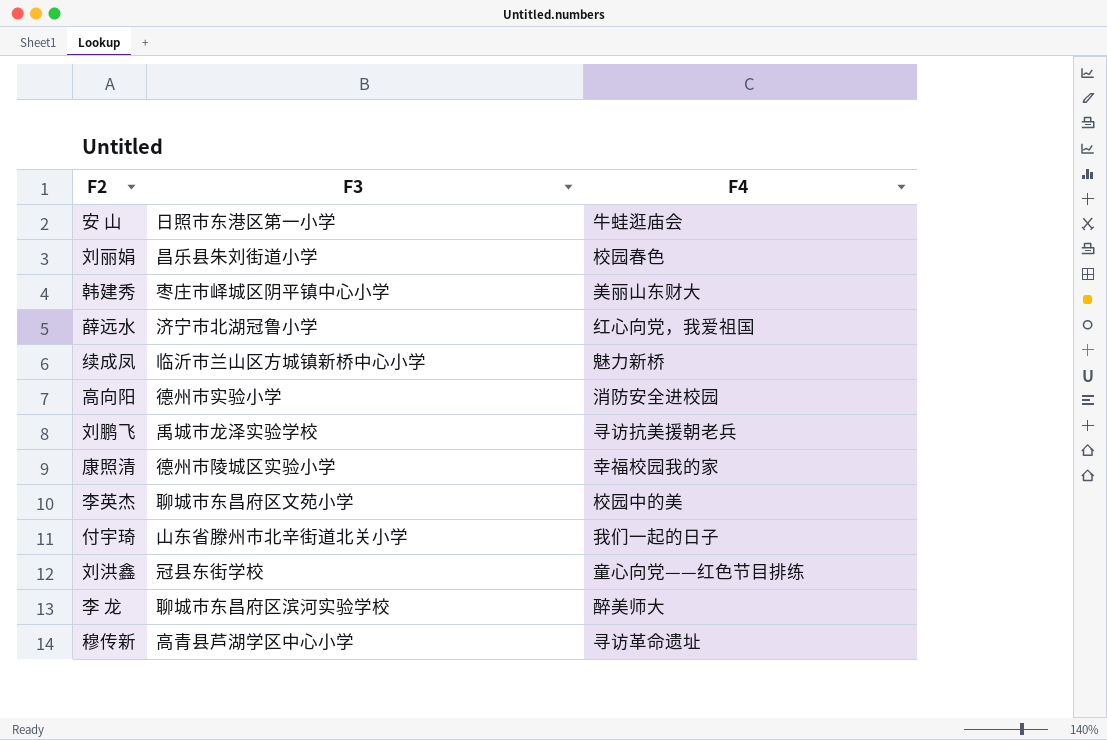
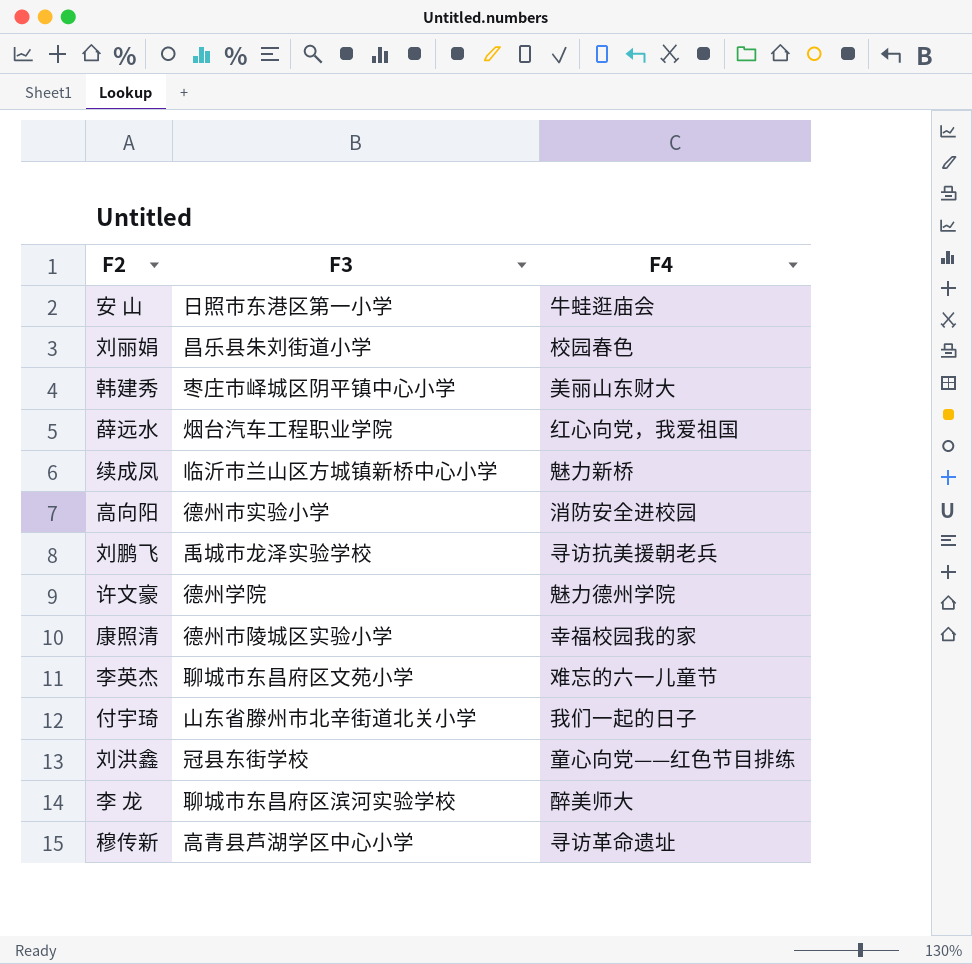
薛远水 | F3: 济宁市北湖冠鲁小学 -> 烟台汽车工程职业学院
row 许文豪: none -> 德州学院 | 魅力德州学院
李英杰 | F4: 校园中的美 -> 难忘的六一儿童节

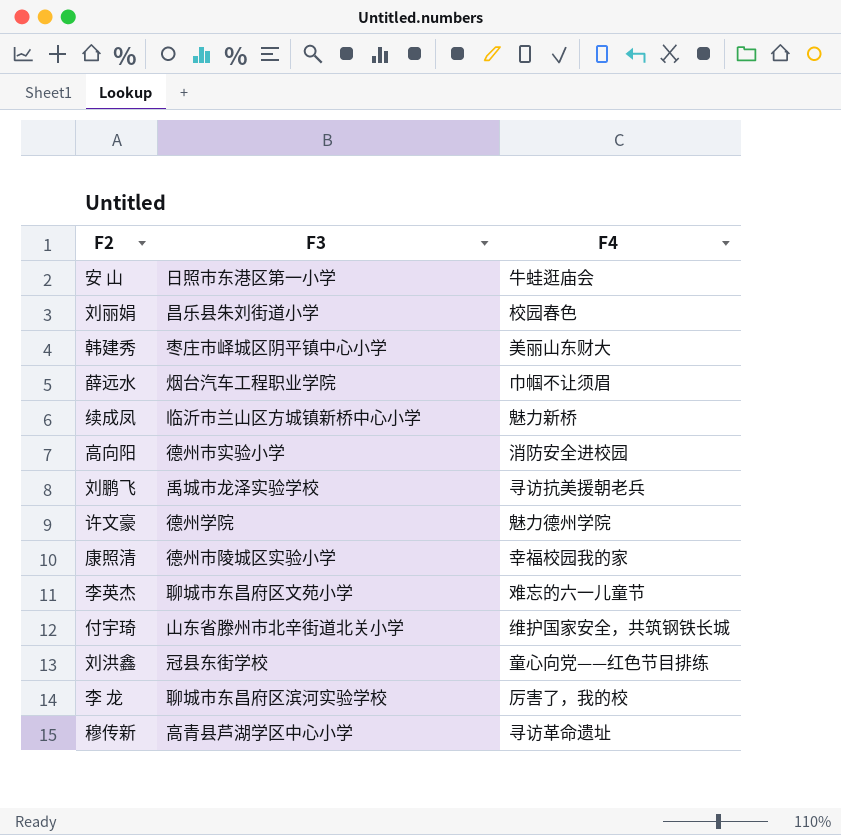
薛远水 | F4: 红心向党，我爱祖国 -> 巾帼不让须眉
付宇琦 | F4: 我们一起的日子 -> 维护国家安全，共筑钢铁长城
李 龙 | F4: 醉美师大 -> 厉害了，我的校

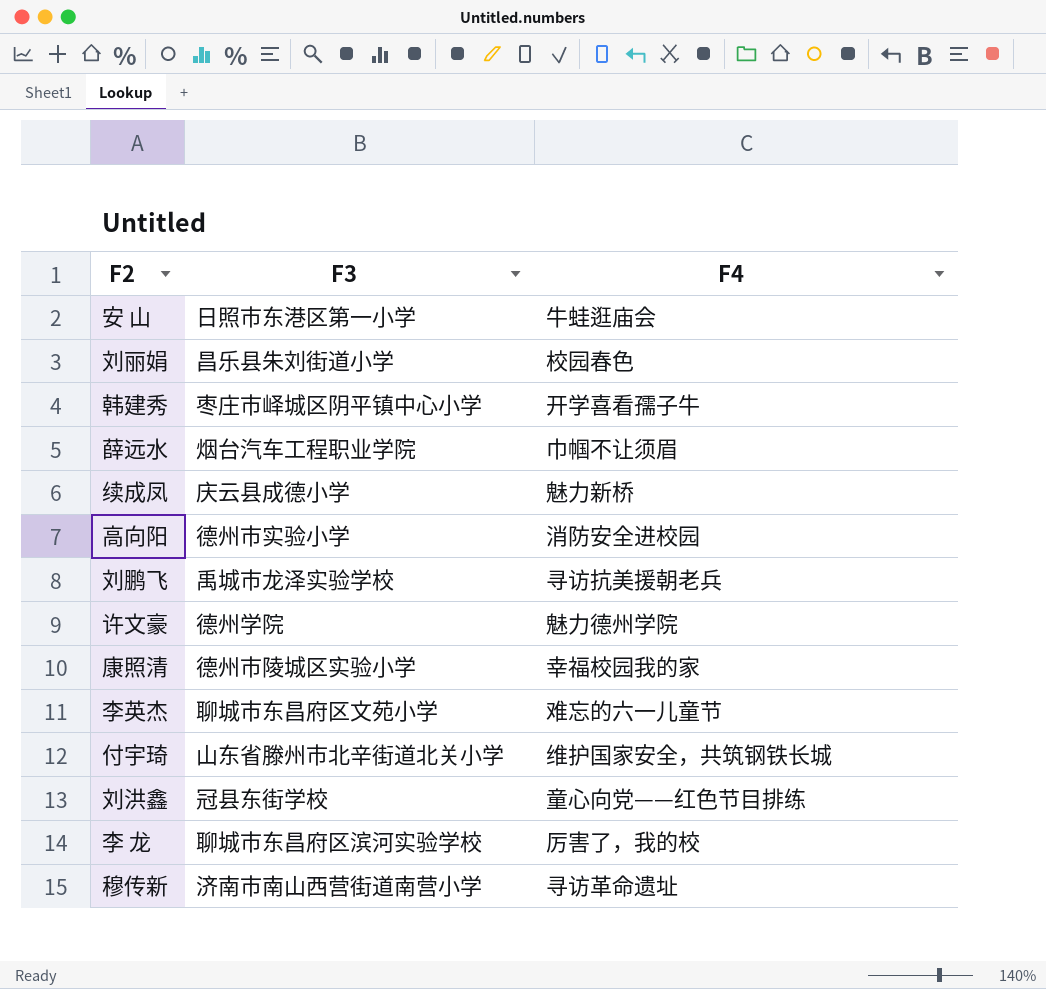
韩建秀 | F4: 美丽山东财大 -> 开学喜看孺子牛
续成凤 | F3: 临沂市兰山区方城镇新桥中心小学 -> 庆云县成德小学
穆传新 | F3: 高青县芦湖学区中心小学 -> 济南市南山西营街道南营小学

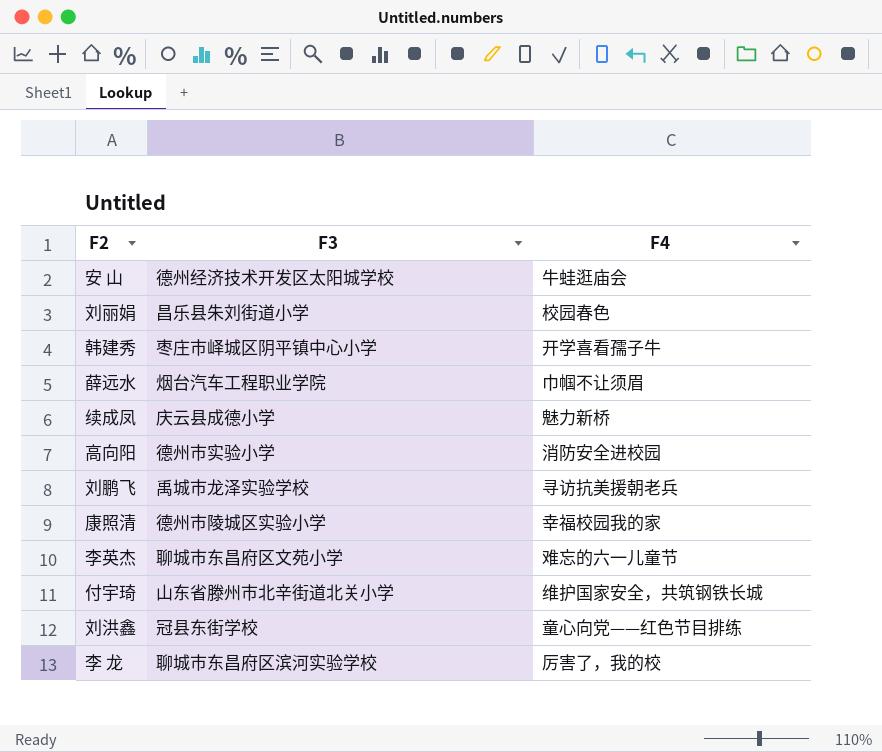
row 许文豪: 德州学院 | 魅力德州学院 -> none
row 穆传新: 济南市南山西营街道南营小学 | 寻访革命遗址 -> none
安 山 | F3: 日照市东港区第一小学 -> 德州经济技术开发区太阳城学校

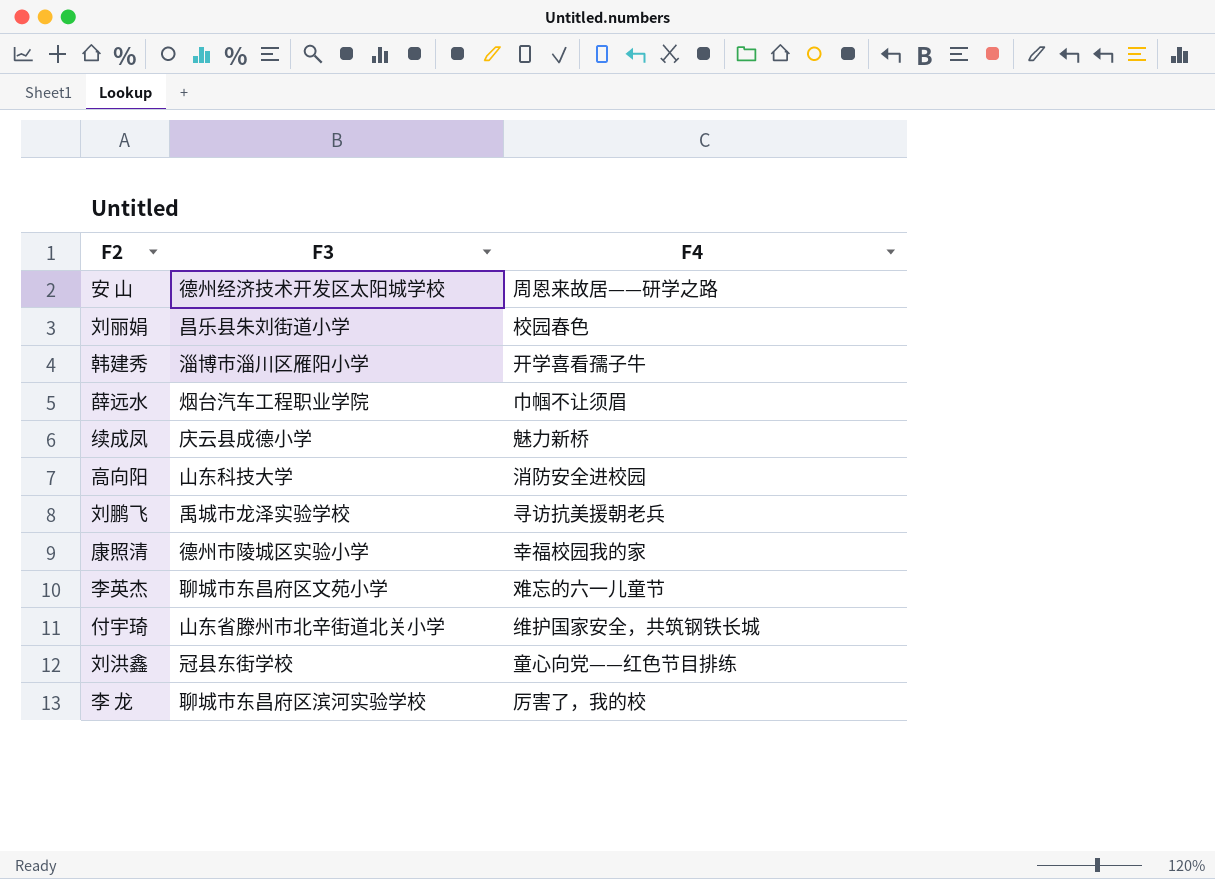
安 山 | F4: 牛蛙逛庙会 -> 周恩来故居——研学之路
韩建秀 | F3: 枣庄市峄城区阴平镇中心小学 -> 淄博市淄川区雁阳小学
高向阳 | F3: 德州市实验小学 -> 山东科技大学

